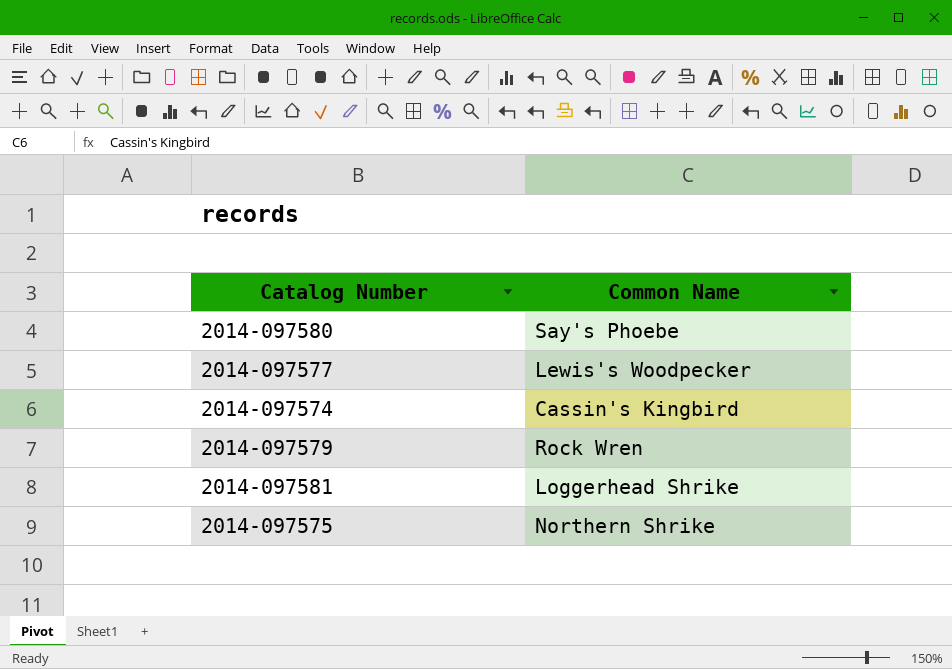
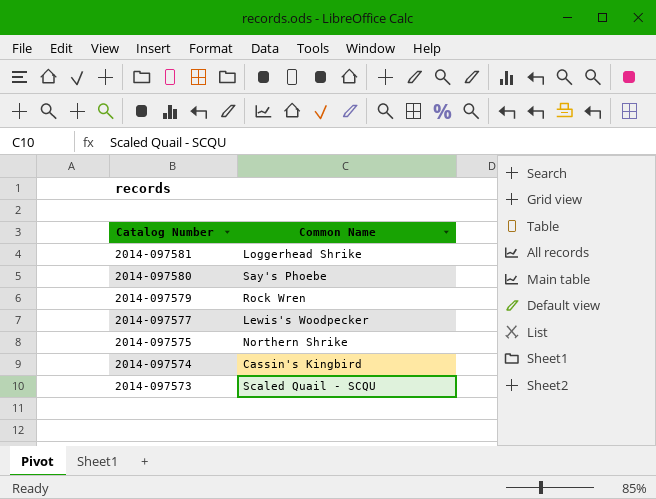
row order: none -> Catalog Number descending
row 2014-097573: none -> Scaled Quail - SCQU

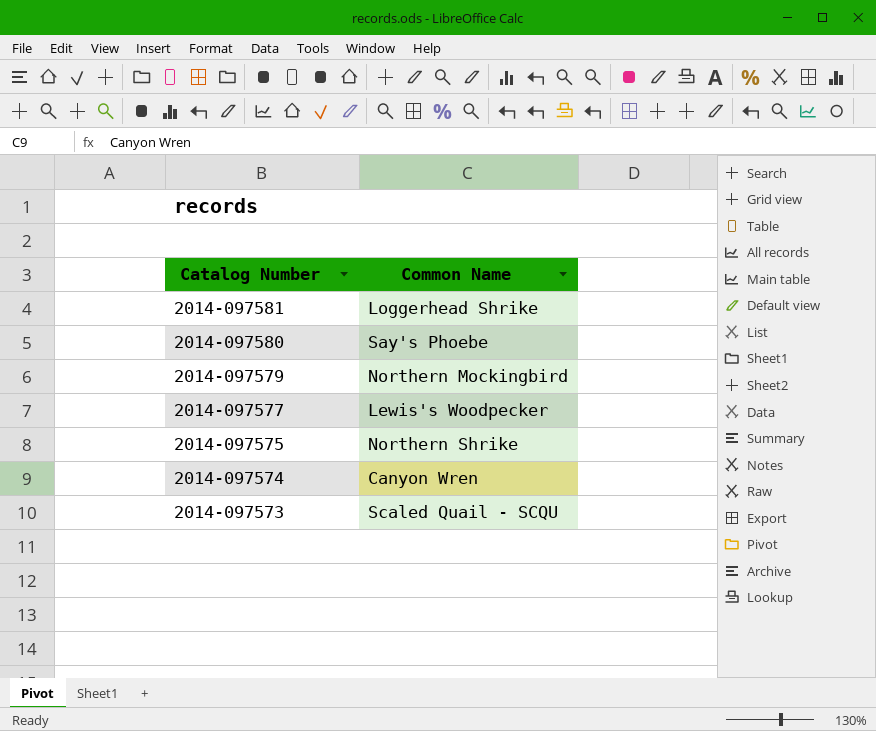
2014-097579 | Common Name: Rock Wren -> Northern Mockingbird
2014-097574 | Common Name: Cassin's Kingbird -> Canyon Wren

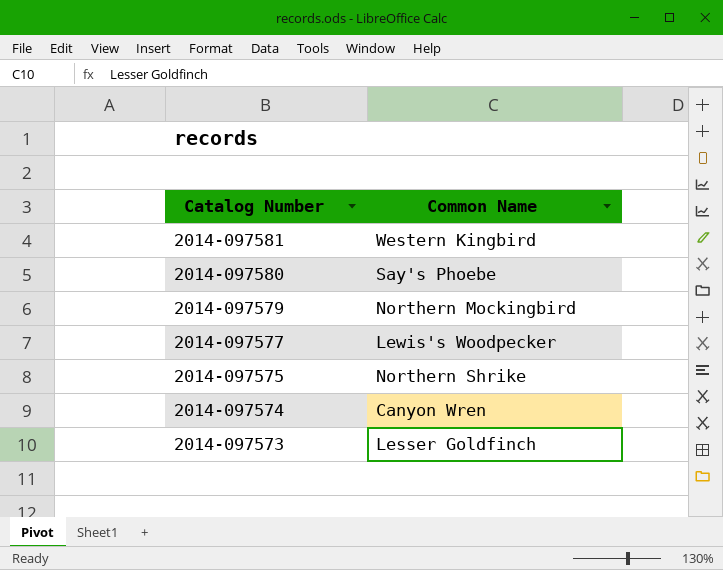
2014-097581 | Common Name: Loggerhead Shrike -> Western Kingbird
2014-097573 | Common Name: Scaled Quail - SCQU -> Lesser Goldfinch

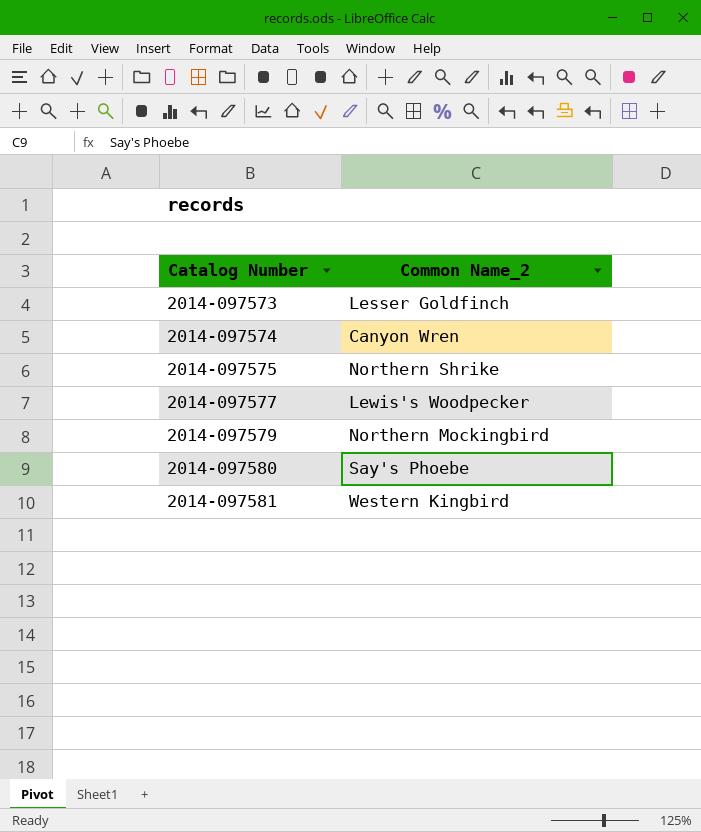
row order: Catalog Number descending -> Catalog Number ascending
column name: Common Name -> Common Name_2

